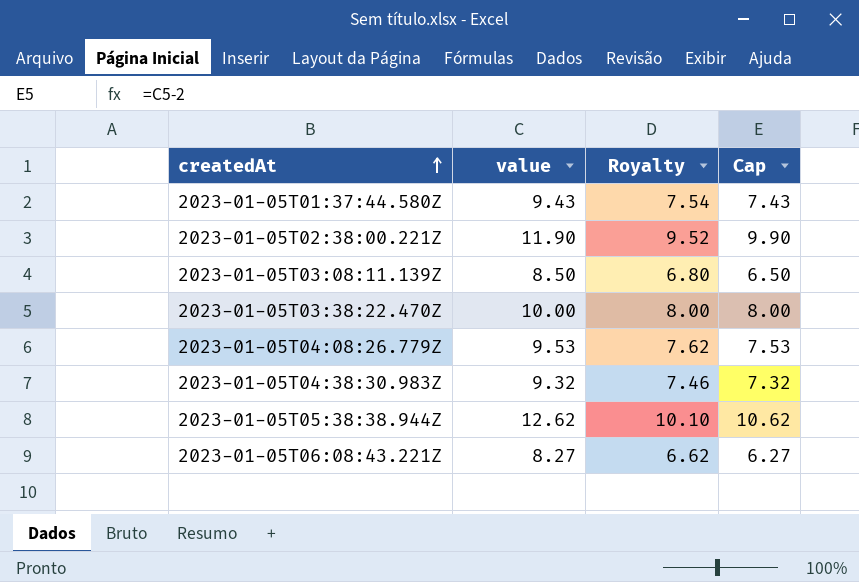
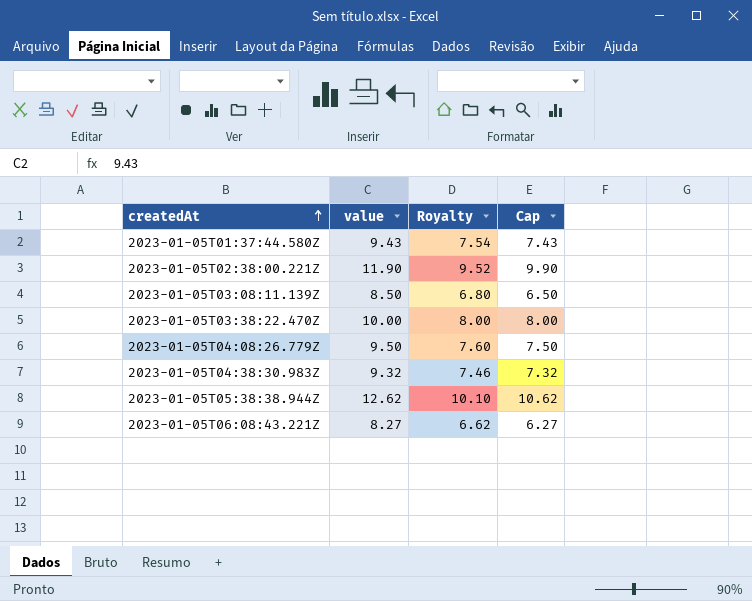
2023-01-05T04:08:26.779Z | value: 9.53 -> 9.50
2023-01-05T04:08:26.779Z | Royalty: 7.62 -> 7.60
2023-01-05T04:08:26.779Z | Cap: 7.53 -> 7.50

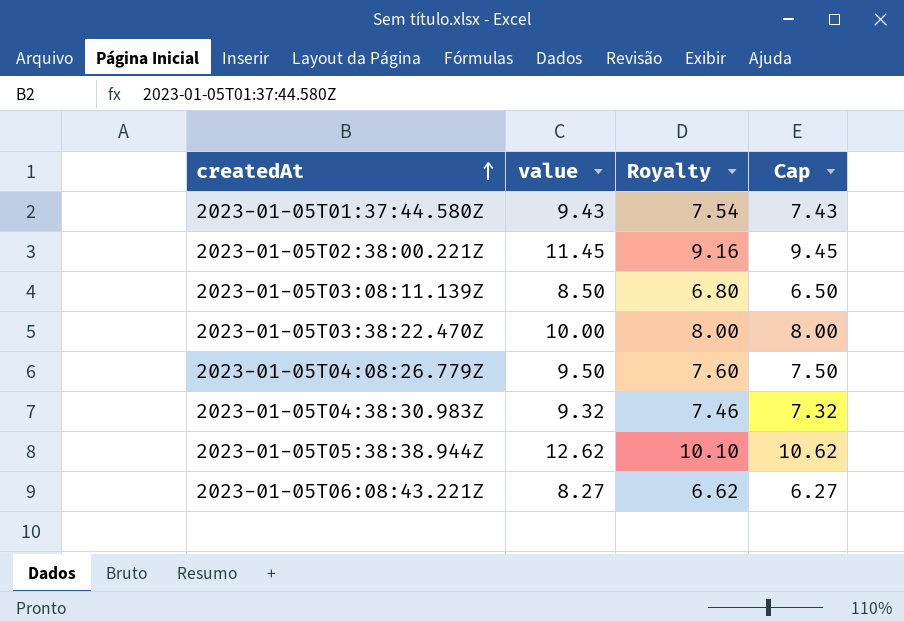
2023-01-05T02:38:00.221Z | value: 11.90 -> 11.45
2023-01-05T02:38:00.221Z | Royalty: 9.52 -> 9.16
2023-01-05T02:38:00.221Z | Cap: 9.90 -> 9.45

